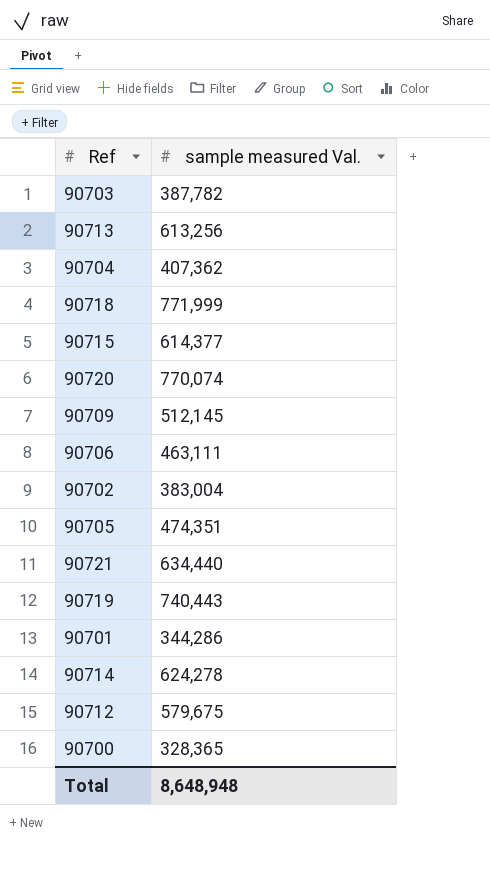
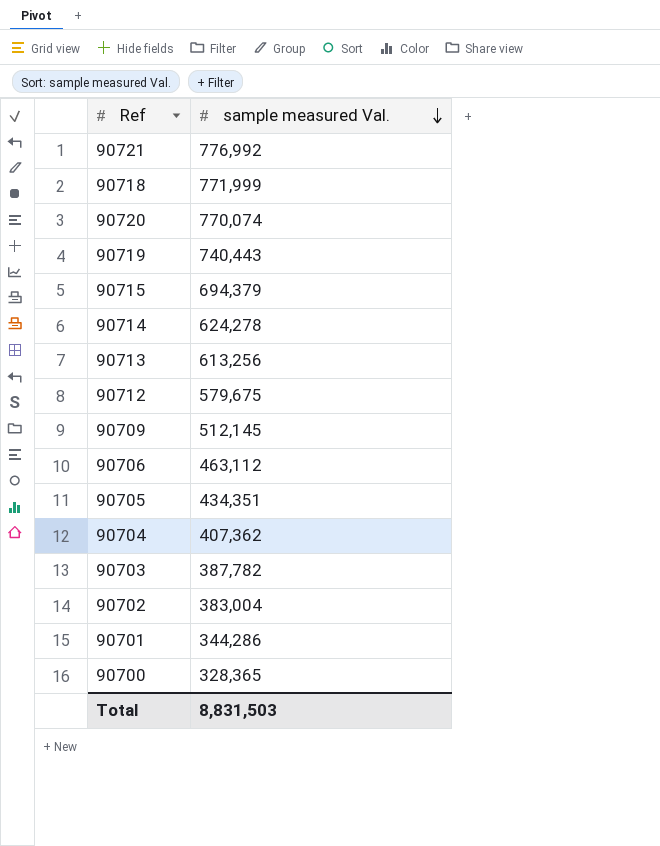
row order: none -> sample measured Val. descending
90721 | sample measured Val.: 634,440 -> 776,992
90715 | sample measured Val.: 614,377 -> 694,379
90706 | sample measured Val.: 463,111 -> 463,112
90705 | sample measured Val.: 474,351 -> 434,351
Total | sample measured Val.: 8,648,948 -> 8,831,503

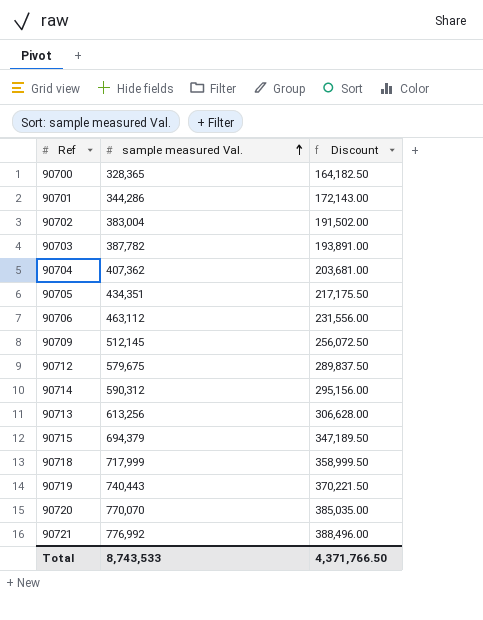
row order: sample measured Val. descending -> sample measured Val. ascending
column Discount | formula: none -> [sample measured Val.] * 0.5
90714 | sample measured Val.: 624,278 -> 590,312
90718 | sample measured Val.: 771,999 -> 717,999
90720 | sample measured Val.: 770,074 -> 770,070
Total | sample measured Val.: 8,831,503 -> 8,743,533

